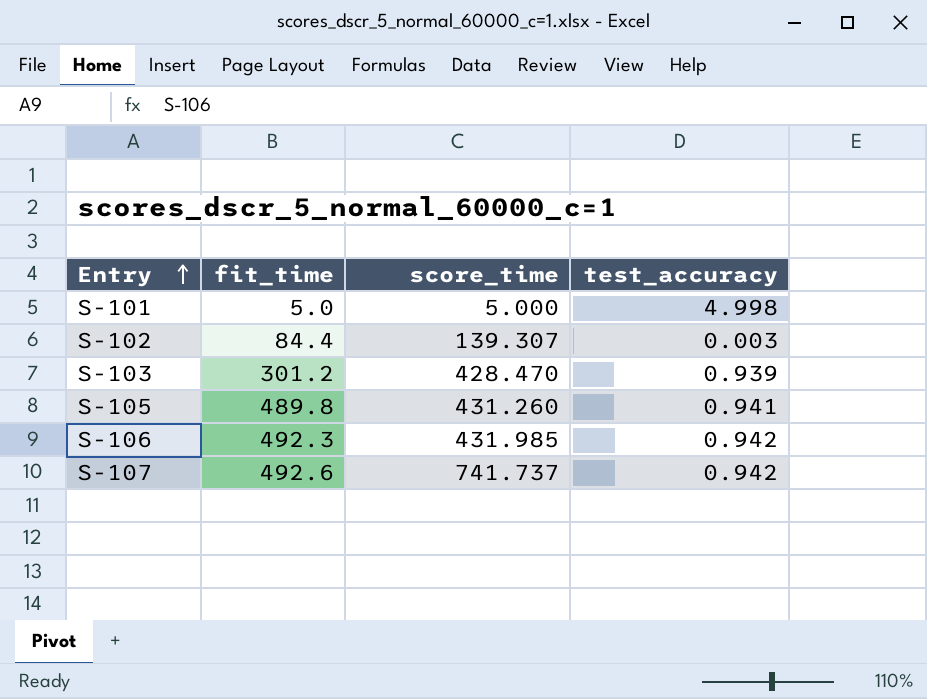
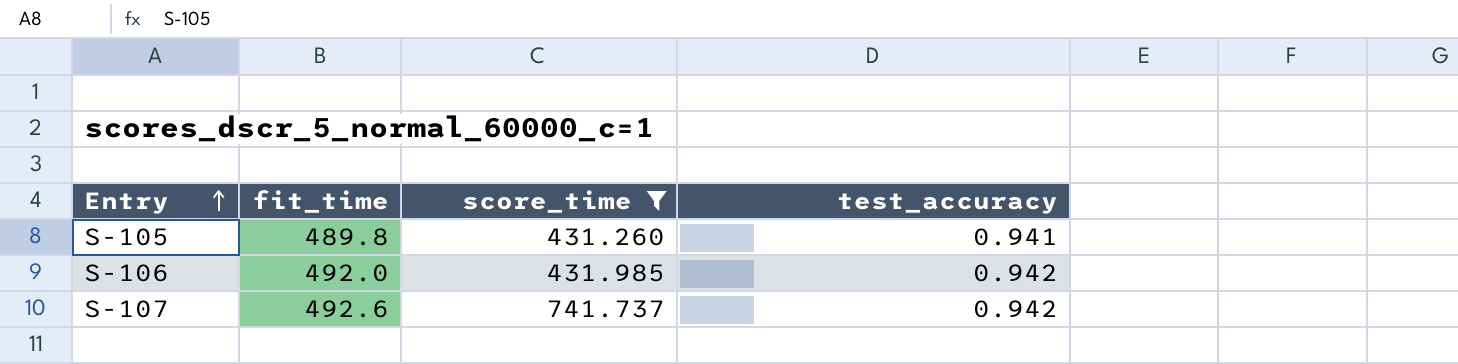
filter: none -> score_time >= 431.260
S-106 | fit_time: 492.3 -> 492.0

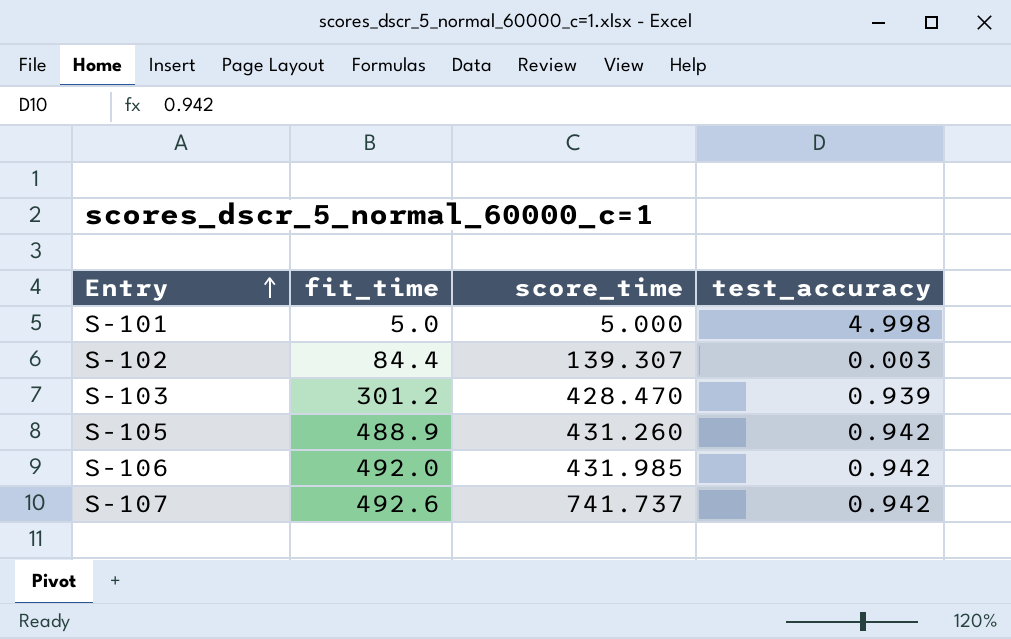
filter: score_time >= 431.260 -> none
S-105 | fit_time: 489.8 -> 488.9
S-105 | test_accuracy: 0.941 -> 0.942

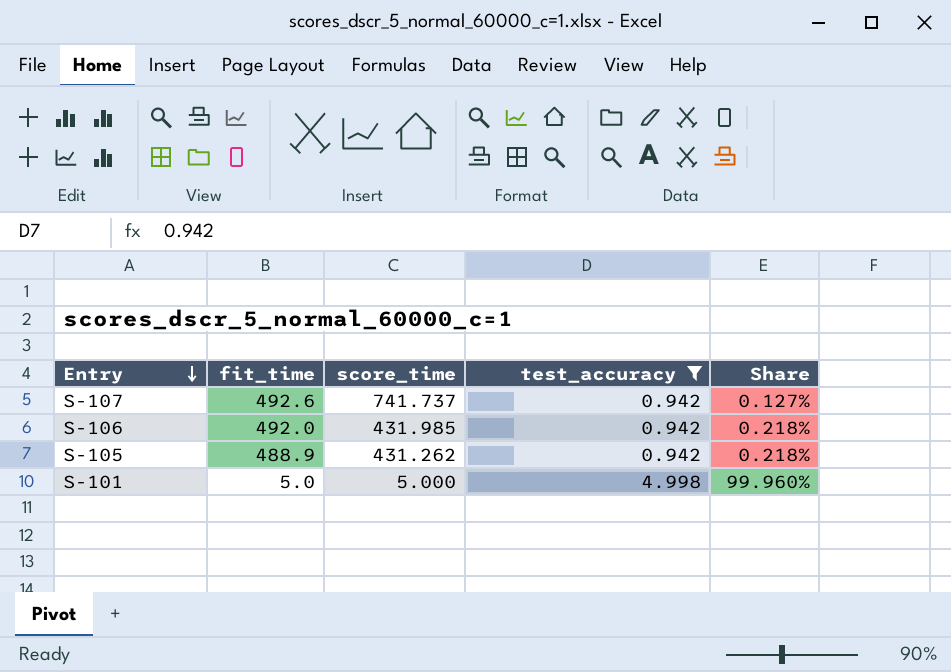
filter: none -> test_accuracy >= 0.942
row order: Entry ascending -> Entry descending
column Share | formula: none -> [test_accuracy] / [score_time]
S-105 | score_time: 431.260 -> 431.262

